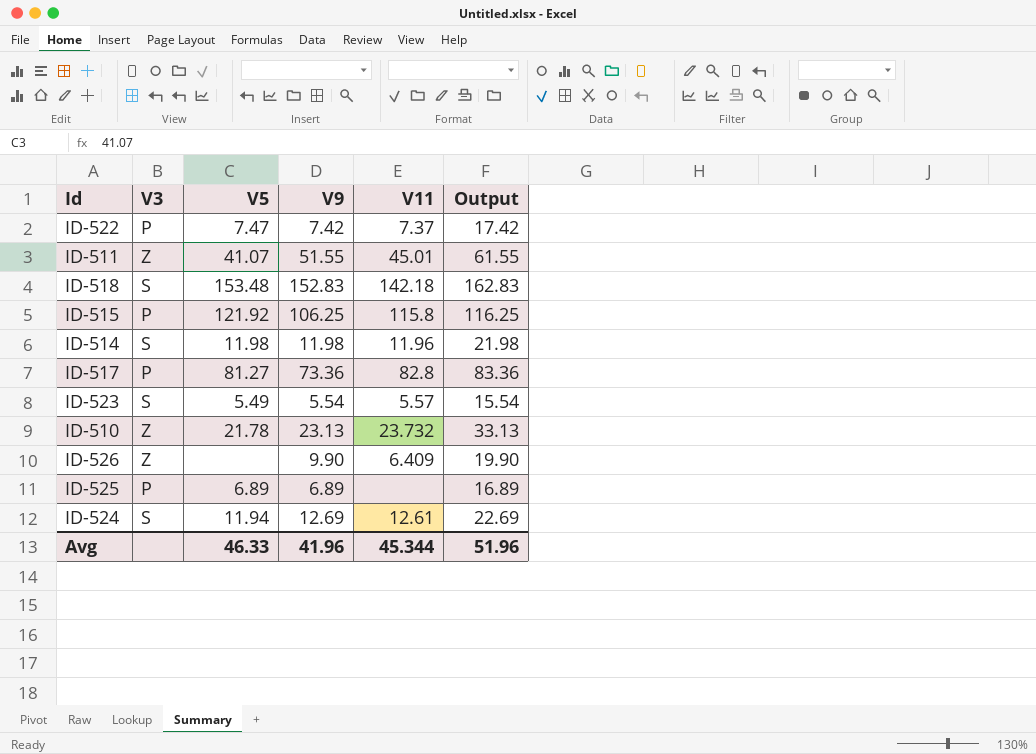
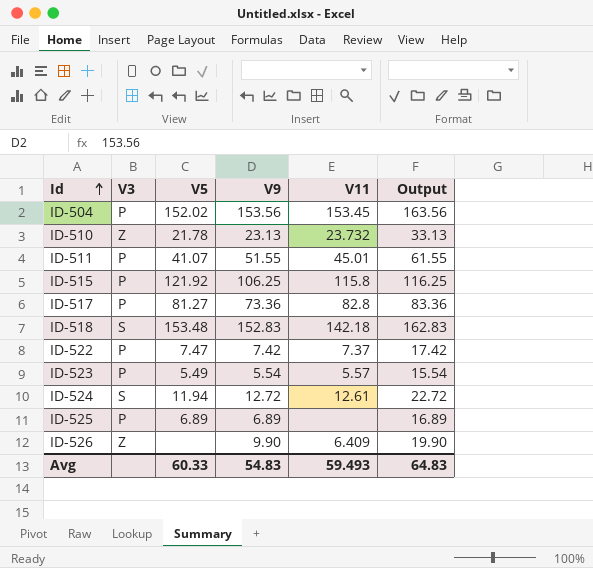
row order: none -> Id ascending
row ID-514: S | 11.98 | 11.98 | 11.96 | 21.98 -> none
row ID-504: none -> P | 152.02 | 153.56 | 153.45 | 163.56
ID-511 | V3: Z -> P
ID-523 | V3: S -> P
ID-524 | V9: 12.69 -> 12.72
ID-524 | Output: 22.69 -> 22.72
Avg | V5: 46.33 -> 60.33
Avg | V9: 41.96 -> 54.83
Avg | V11: 45.344 -> 59.493
Avg | Output: 51.96 -> 64.83

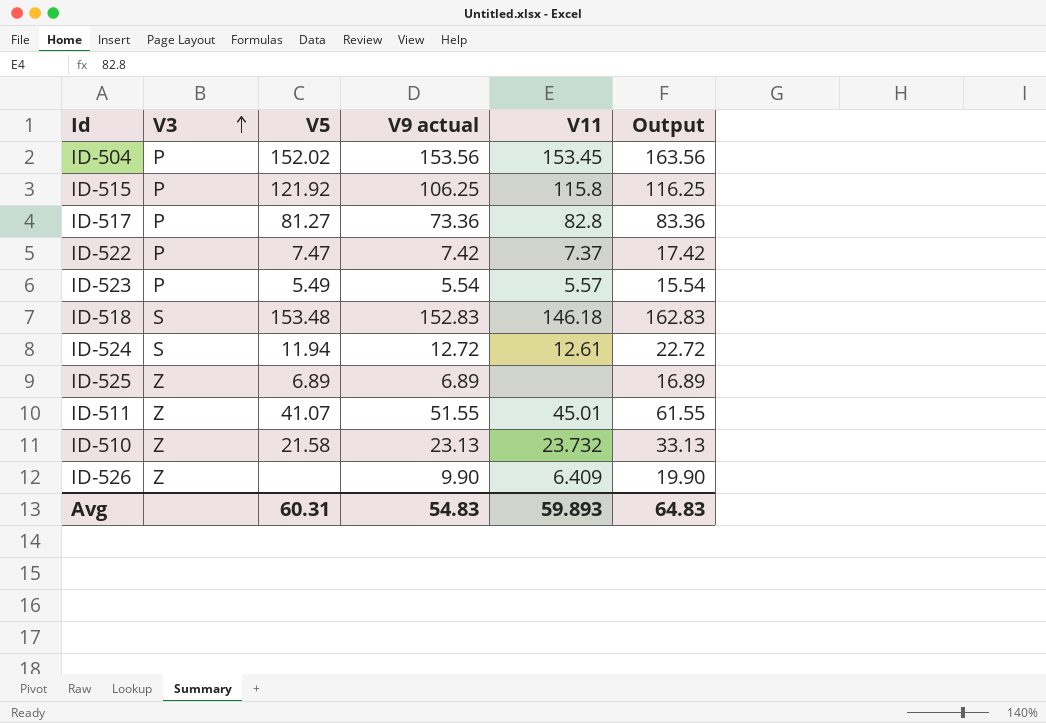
row order: Id ascending -> V3 ascending
column name: V9 -> V9 actual
ID-518 | V11: 142.18 -> 146.18
ID-525 | V3: P -> Z
ID-511 | V3: P -> Z
ID-510 | V5: 21.78 -> 21.58
Avg | V5: 60.33 -> 60.31
Avg | V11: 59.493 -> 59.893

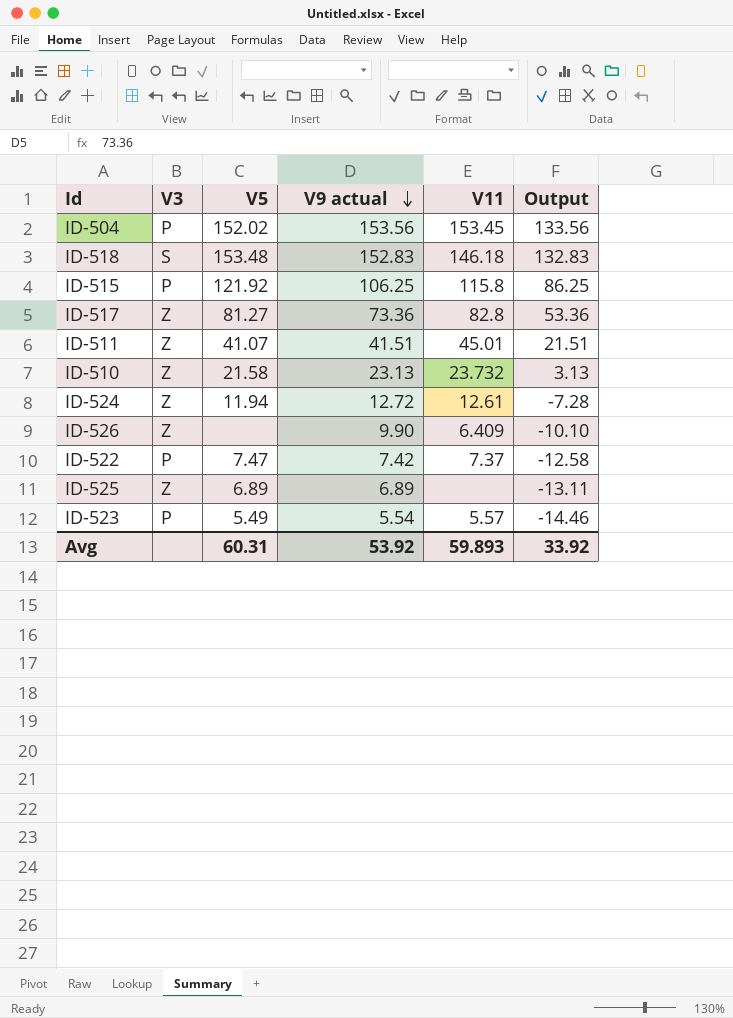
row order: V3 ascending -> V9 actual descending
column Output | formula: [V9 actual] + 10 -> [V9 actual] - 20
ID-517 | V3: P -> Z
ID-511 | V9 actual: 51.55 -> 41.51
ID-524 | V3: S -> Z
Avg | V9 actual: 54.83 -> 53.92
Avg | Output: 64.83 -> 33.92

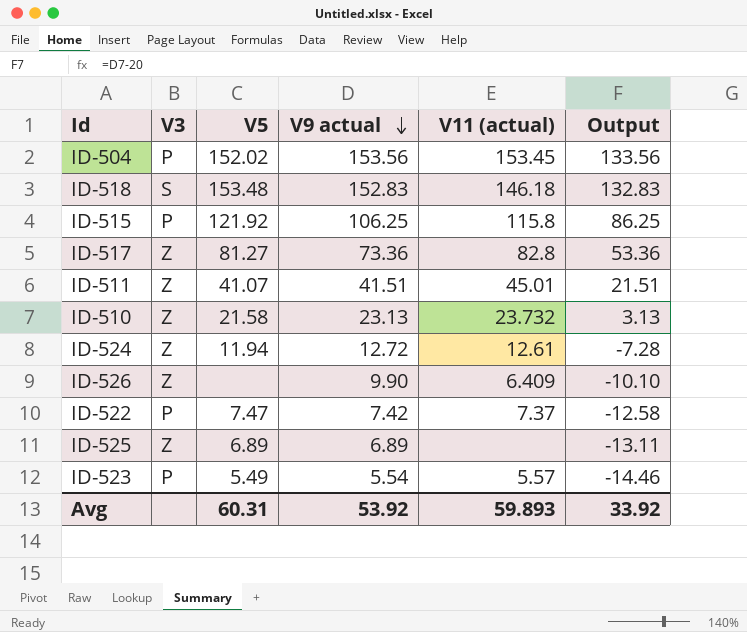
column name: V11 -> V11 (actual)

